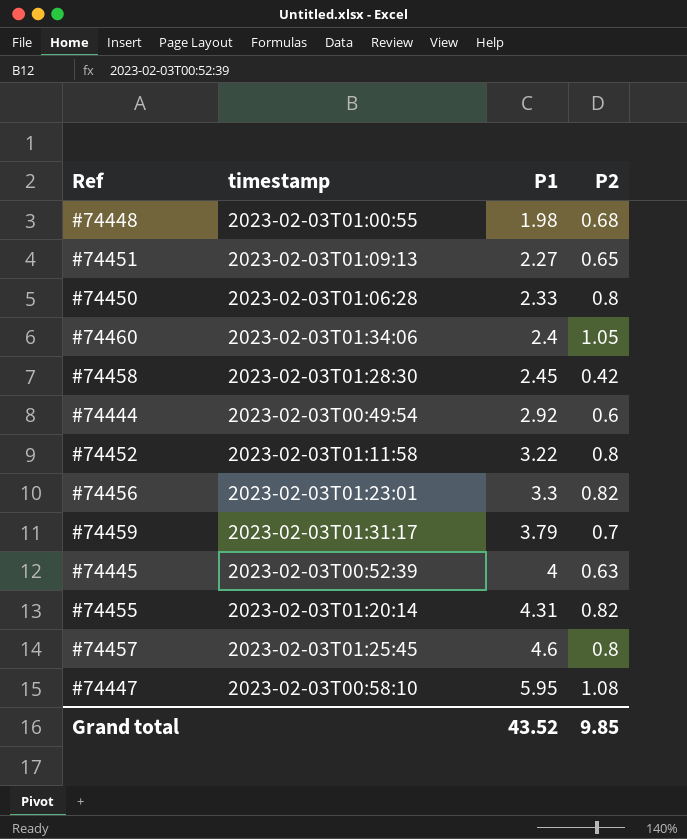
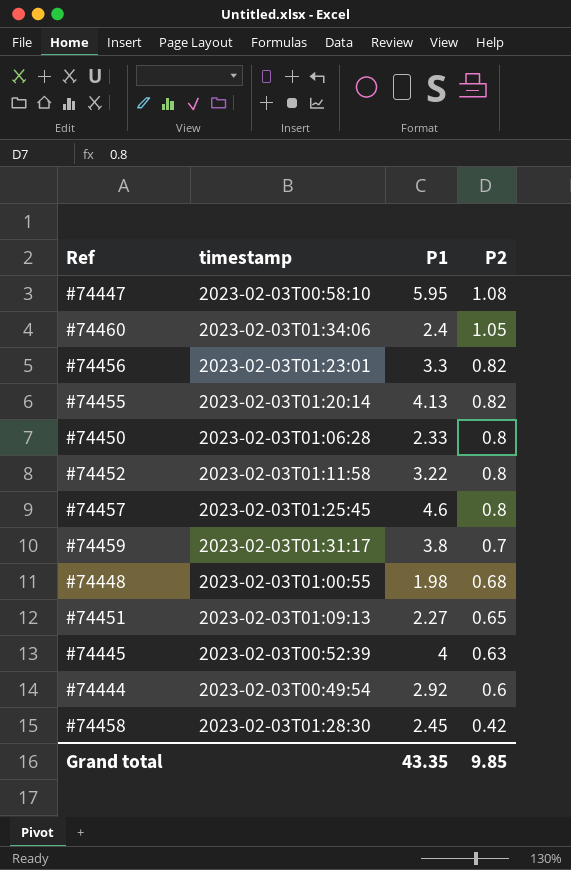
row order: P1 ascending -> P2 descending
#74455 | P1: 4.31 -> 4.13
#74459 | P1: 3.79 -> 3.8
Grand total | P1: 43.52 -> 43.35

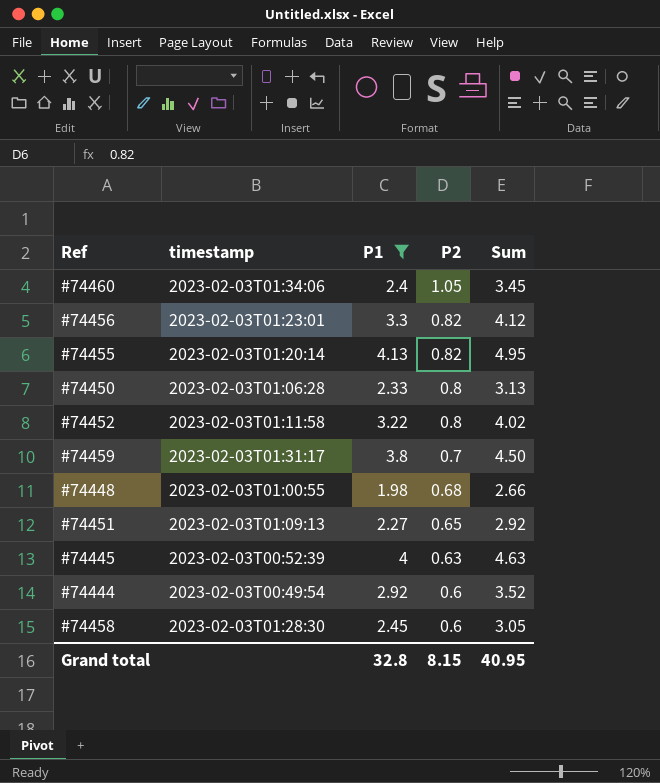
filter: none -> P1 <= 4.13
column Sum | formula: none -> [P1] + [P2]
#74458 | P2: 0.42 -> 0.6
Grand total | P1: 43.35 -> 32.8
Grand total | P2: 9.85 -> 8.15

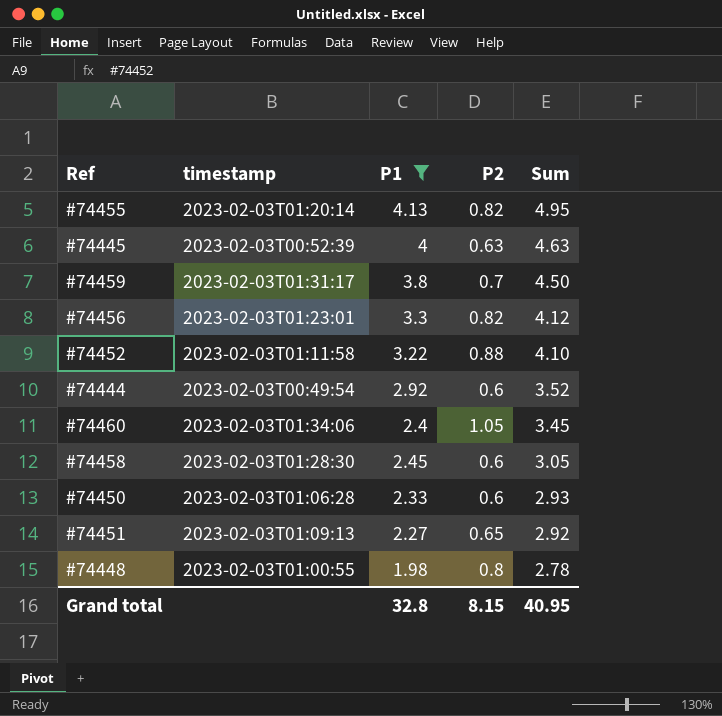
row order: P2 descending -> Sum descending
#74452 | P2: 0.8 -> 0.88
#74452 | Sum: 4.02 -> 4.10
#74450 | P2: 0.8 -> 0.6
#74450 | Sum: 3.13 -> 2.93
#74448 | P2: 0.68 -> 0.8
#74448 | Sum: 2.66 -> 2.78

